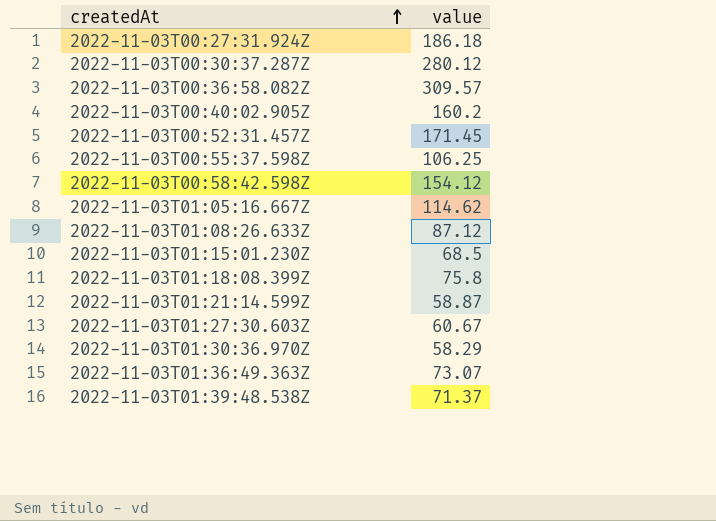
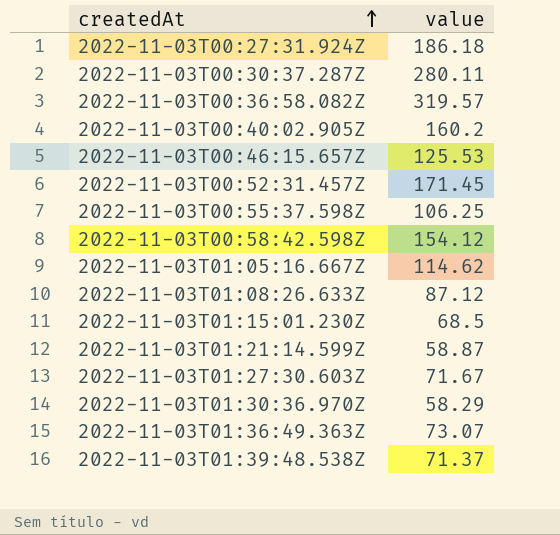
row 2022-11-03T01:18:08.399Z: 75.8 -> none
2022-11-03T00:30:37.287Z | value: 280.12 -> 280.11
2022-11-03T00:36:58.082Z | value: 309.57 -> 319.57
row 2022-11-03T00:46:15.657Z: none -> 125.53
2022-11-03T01:27:30.603Z | value: 60.67 -> 71.67

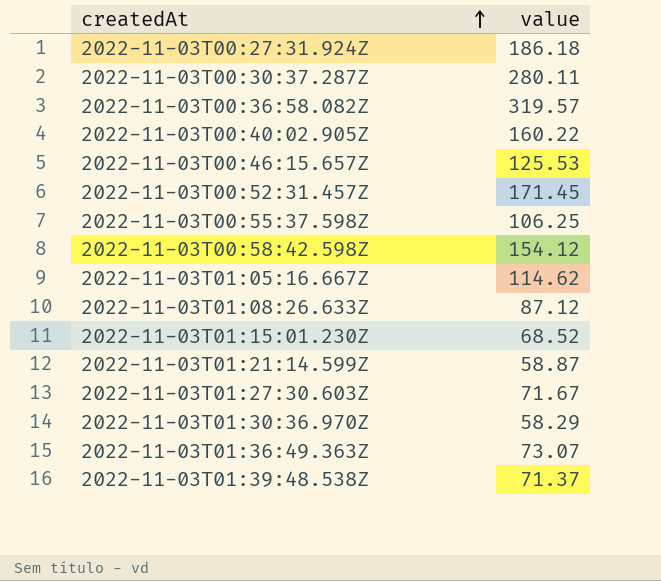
2022-11-03T00:40:02.905Z | value: 160.2 -> 160.22
2022-11-03T01:15:01.230Z | value: 68.5 -> 68.52

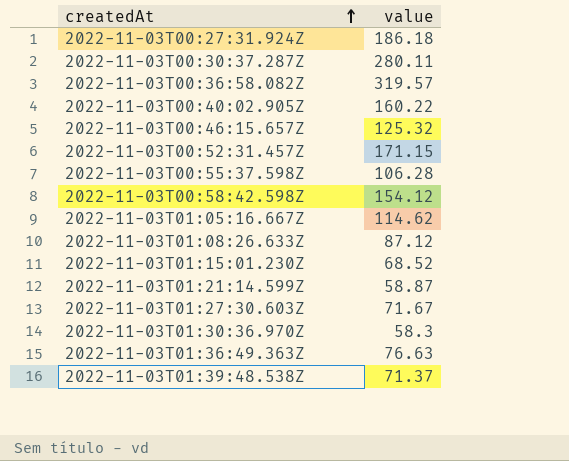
2022-11-03T00:46:15.657Z | value: 125.53 -> 125.32
2022-11-03T00:52:31.457Z | value: 171.45 -> 171.15
2022-11-03T00:55:37.598Z | value: 106.25 -> 106.28
2022-11-03T01:30:36.970Z | value: 58.29 -> 58.3
2022-11-03T01:36:49.363Z | value: 73.07 -> 76.63

